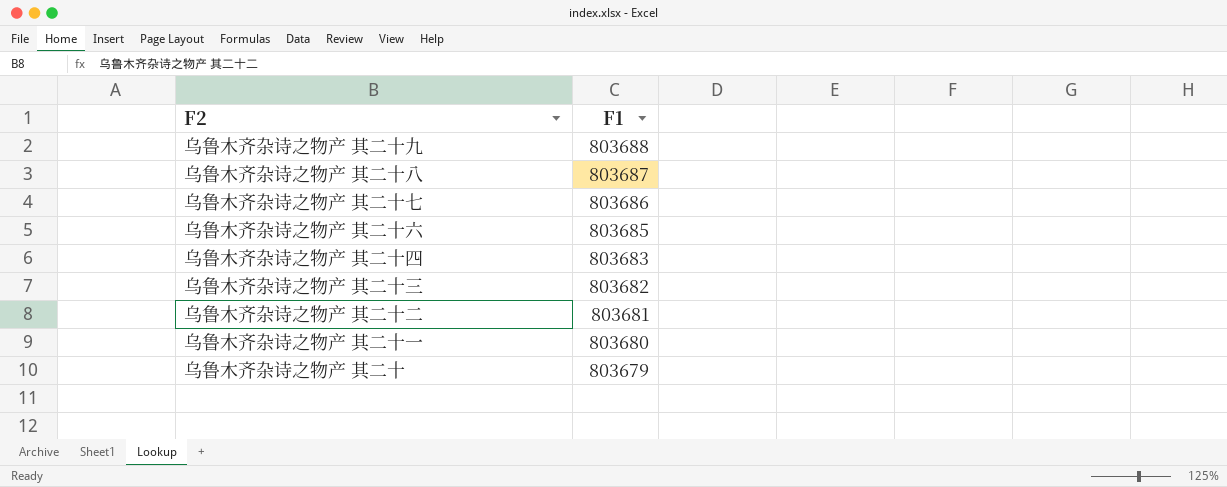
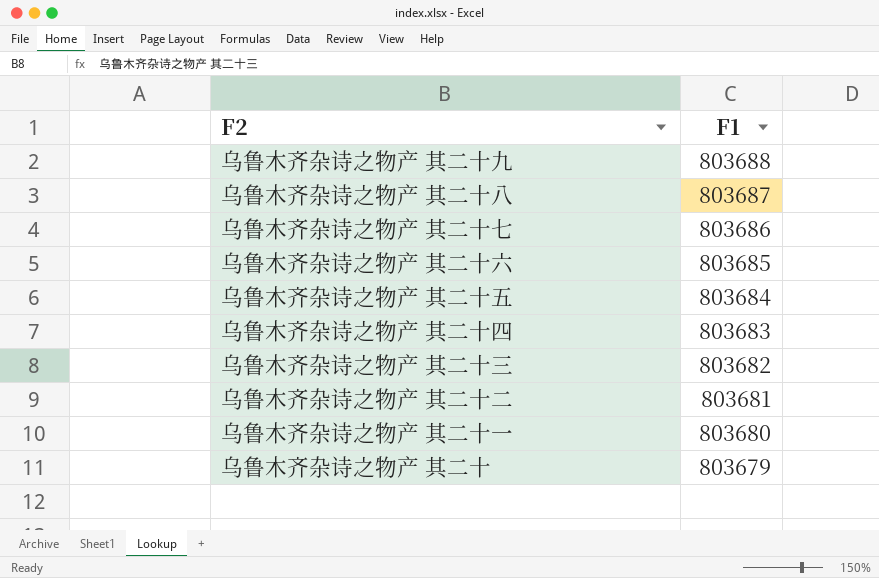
row 乌鲁木齐杂诗之物产 其二十五: none -> 803684

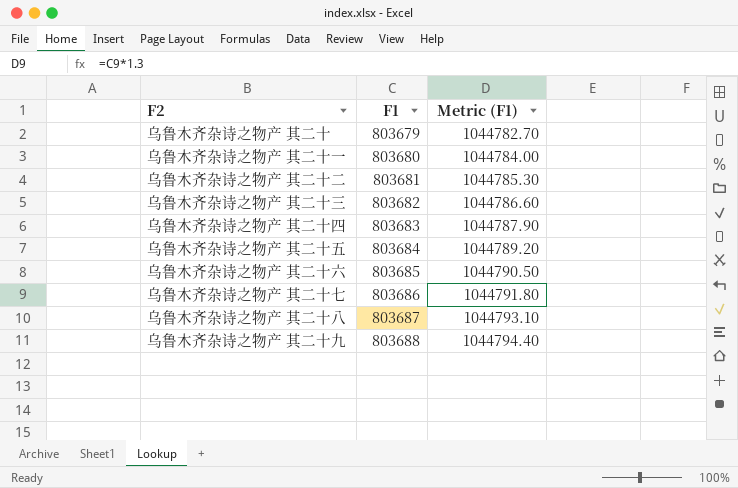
row order: F1 descending -> F1 ascending
column Metric (F1) | formula: none -> [F1] * 1.3

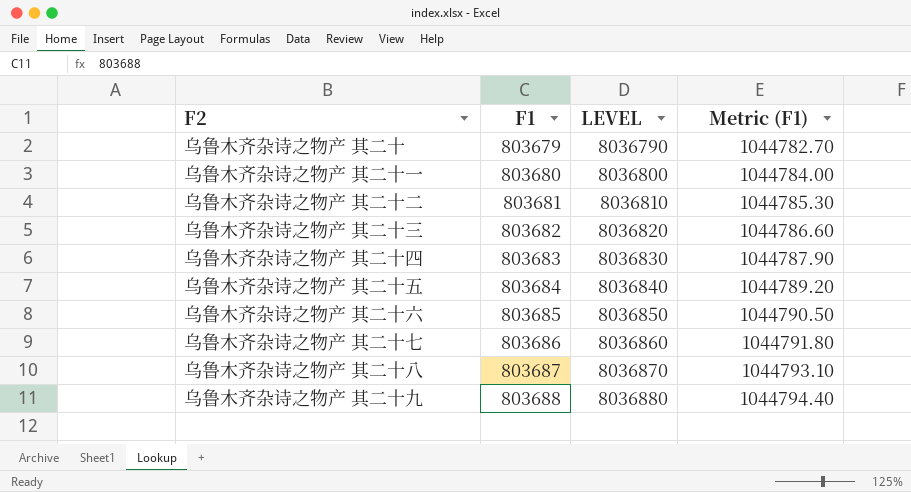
column LEVEL | formula: none -> [F1] * 10

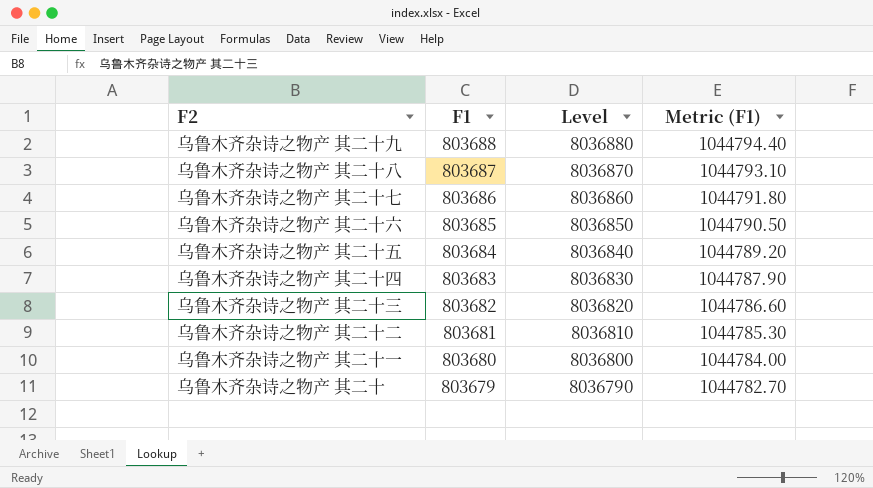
row order: F1 ascending -> F1 descending
column name: LEVEL -> Level

